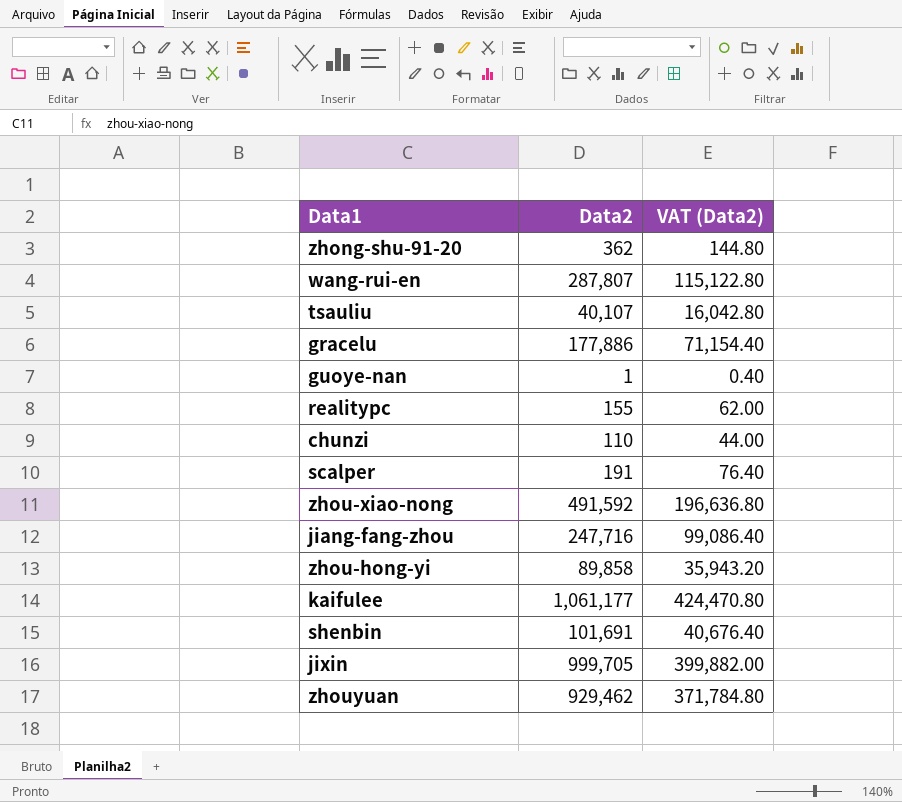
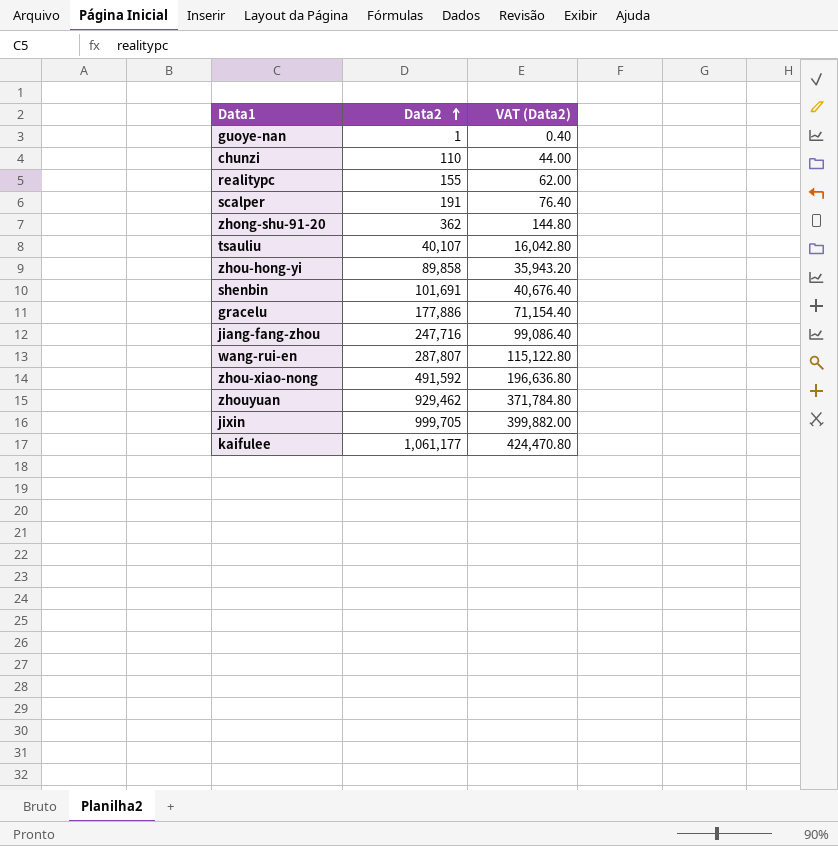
row order: none -> Data2 ascending

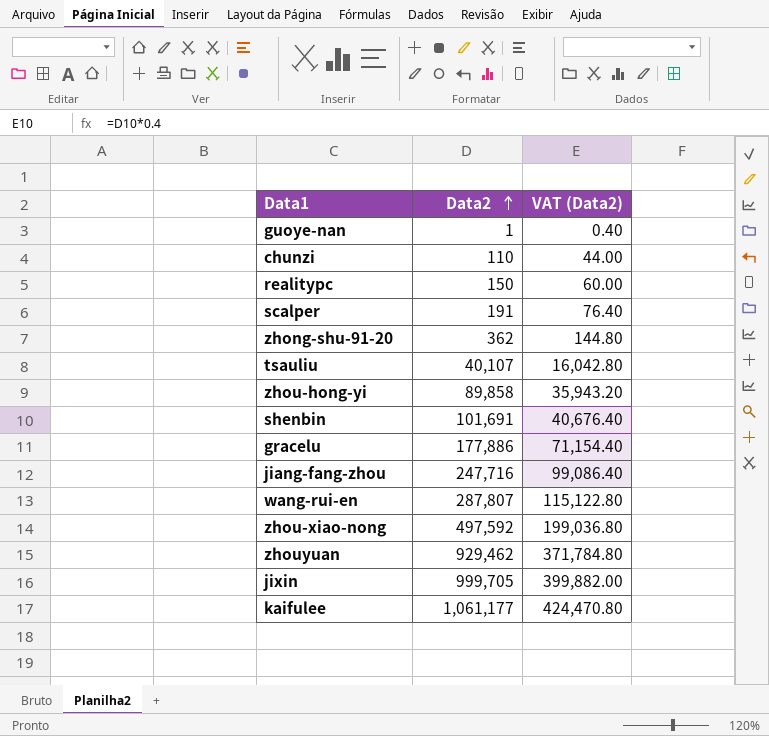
realitypc | Data2: 155 -> 150
realitypc | VAT (Data2): 62.00 -> 60.00
zhou-xiao-nong | Data2: 491,592 -> 497,592
zhou-xiao-nong | VAT (Data2): 196,636.80 -> 199,036.80

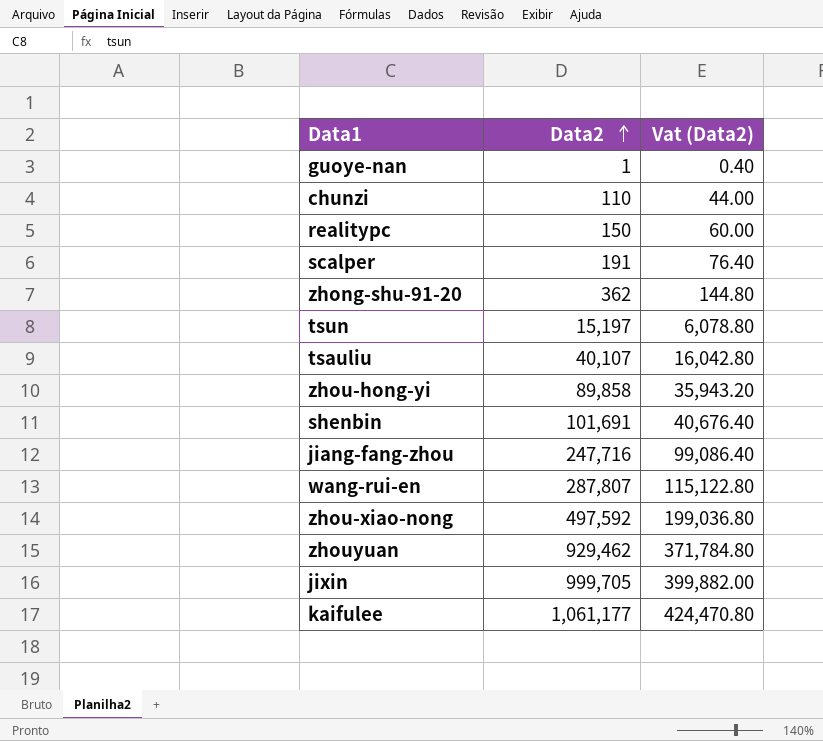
column name: VAT (Data2) -> Vat (Data2)
row gracelu: 177,886 | 71,154.40 -> none
row tsun: none -> 15,197 | 6,078.80

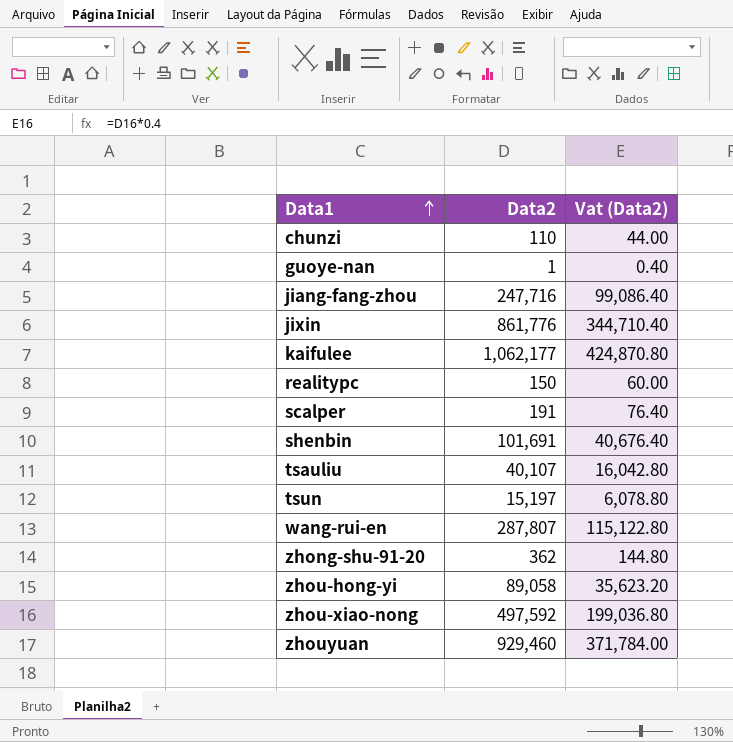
row order: Data2 ascending -> Data1 ascending
jixin | Data2: 999,705 -> 861,776
jixin | Vat (Data2): 399,882.00 -> 344,710.40
kaifulee | Data2: 1,061,177 -> 1,062,177
kaifulee | Vat (Data2): 424,470.80 -> 424,870.80
zhou-hong-yi | Data2: 89,858 -> 89,058
zhou-hong-yi | Vat (Data2): 35,943.20 -> 35,623.20
zhouyuan | Data2: 929,462 -> 929,460
zhouyuan | Vat (Data2): 371,784.80 -> 371,784.00

